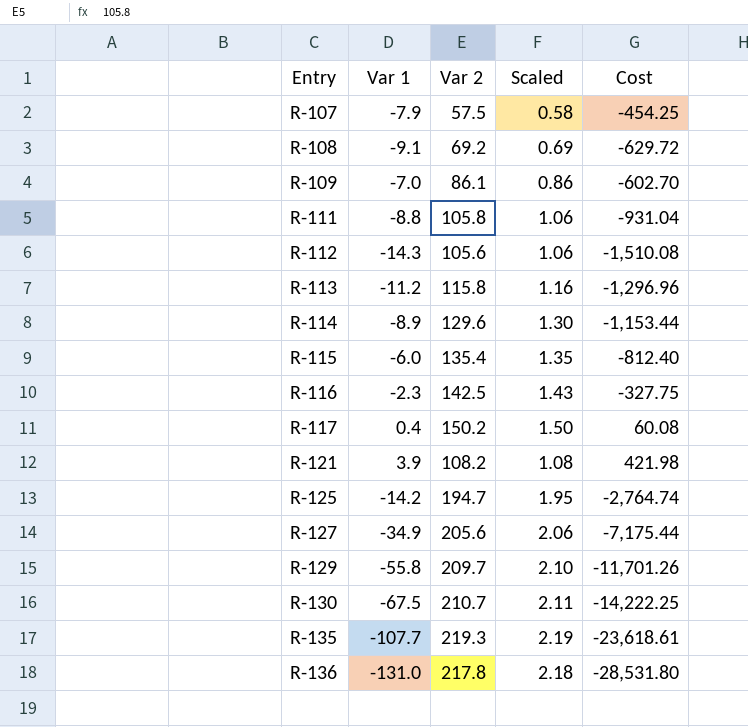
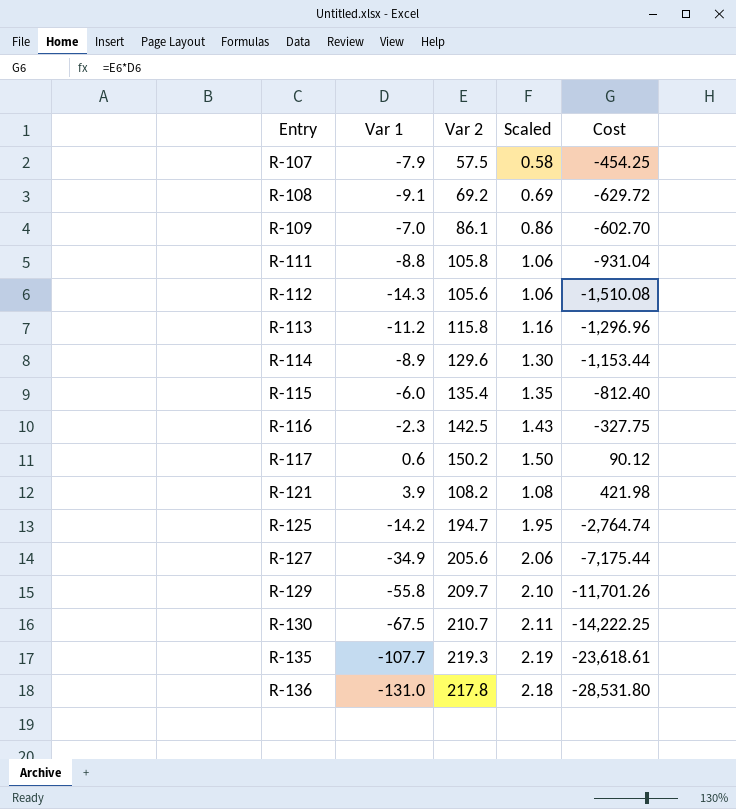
R-117 | Var 1: 0.4 -> 0.6
R-117 | Cost: 60.08 -> 90.12

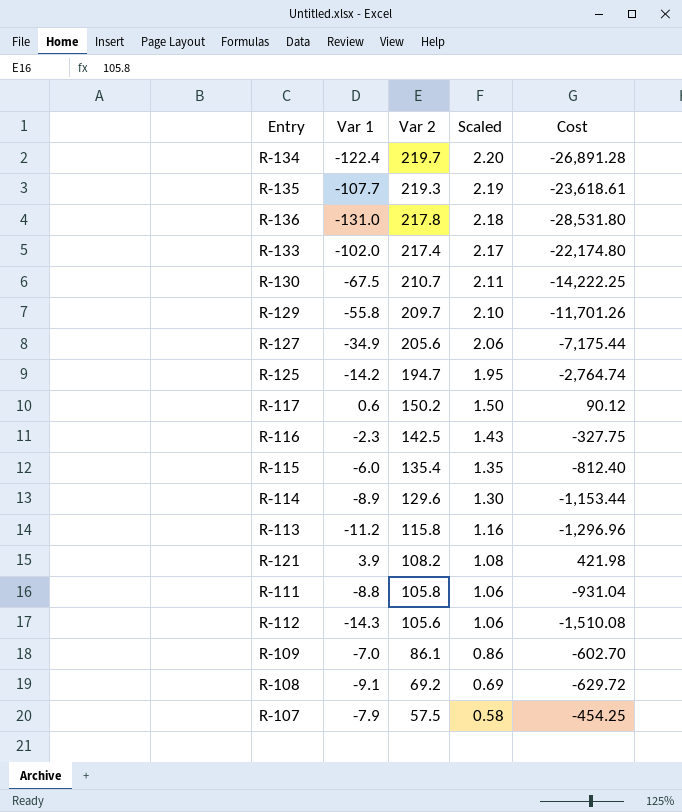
row order: Entry ascending -> Var 2 descending
row R-134: none -> -122.4 | 219.7 | 2.20 | -26,891.28
row R-133: none -> -102.0 | 217.4 | 2.17 | -22,174.80

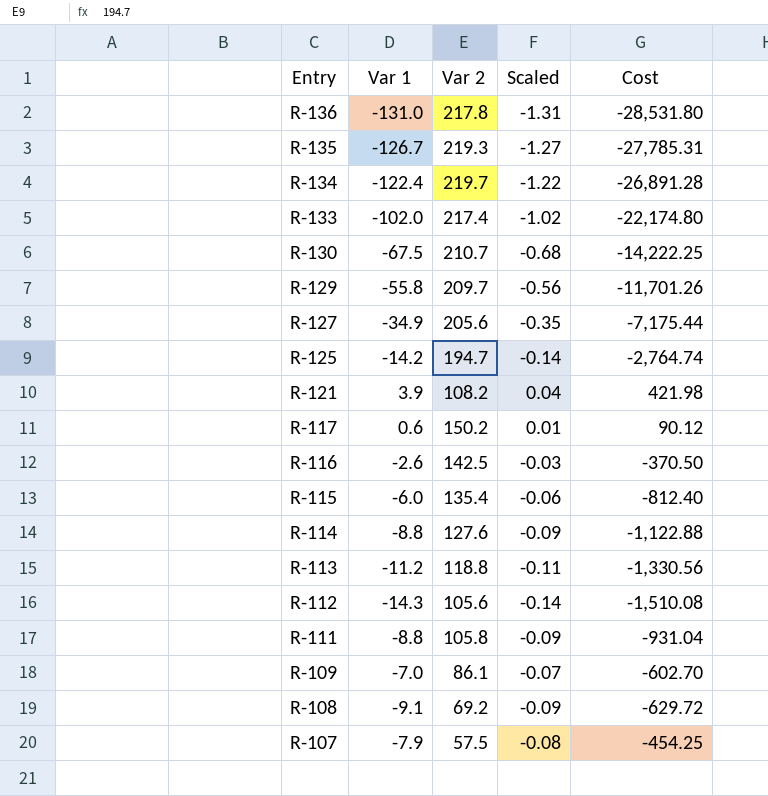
row order: Var 2 descending -> Entry descending
column Scaled | formula: [Var 2] * 0.01 -> [Var 1] * 0.01
R-135 | Var 1: -107.7 -> -126.7
R-135 | Cost: -23,618.61 -> -27,785.31
R-116 | Var 1: -2.3 -> -2.6
R-116 | Cost: -327.75 -> -370.50
R-114 | Var 1: -8.9 -> -8.8
R-114 | Var 2: 129.6 -> 127.6
R-114 | Cost: -1,153.44 -> -1,122.88
R-113 | Var 2: 115.8 -> 118.8
R-113 | Cost: -1,296.96 -> -1,330.56

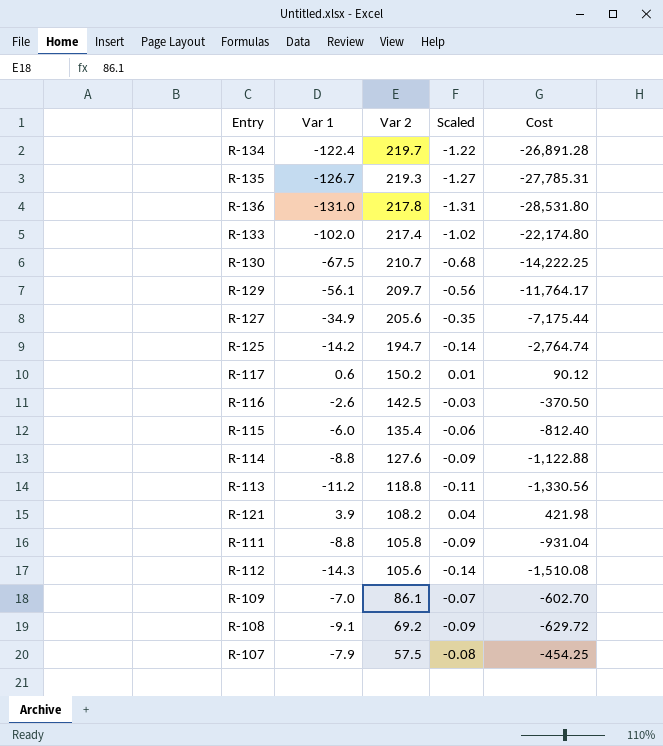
row order: Entry descending -> Var 2 descending
R-129 | Var 1: -55.8 -> -56.1
R-129 | Cost: -11,701.26 -> -11,764.17

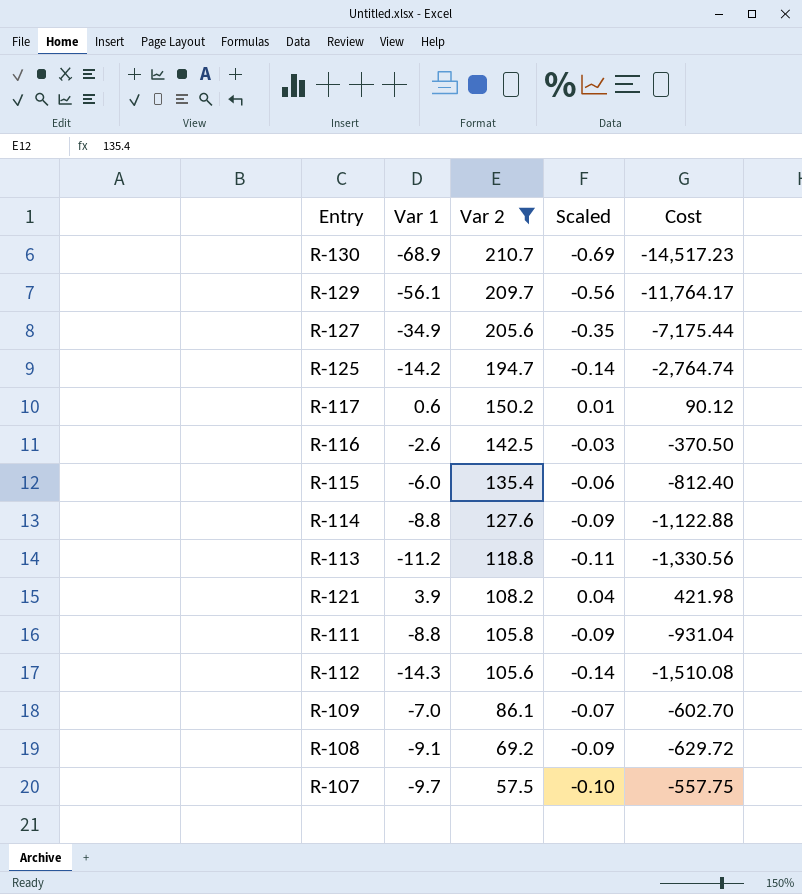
filter: none -> Var 2 <= 210.7
R-130 | Var 1: -67.5 -> -68.9
R-130 | Scaled: -0.68 -> -0.69
R-130 | Cost: -14,222.25 -> -14,517.23
R-107 | Var 1: -7.9 -> -9.7
R-107 | Scaled: -0.08 -> -0.10
R-107 | Cost: -454.25 -> -557.75

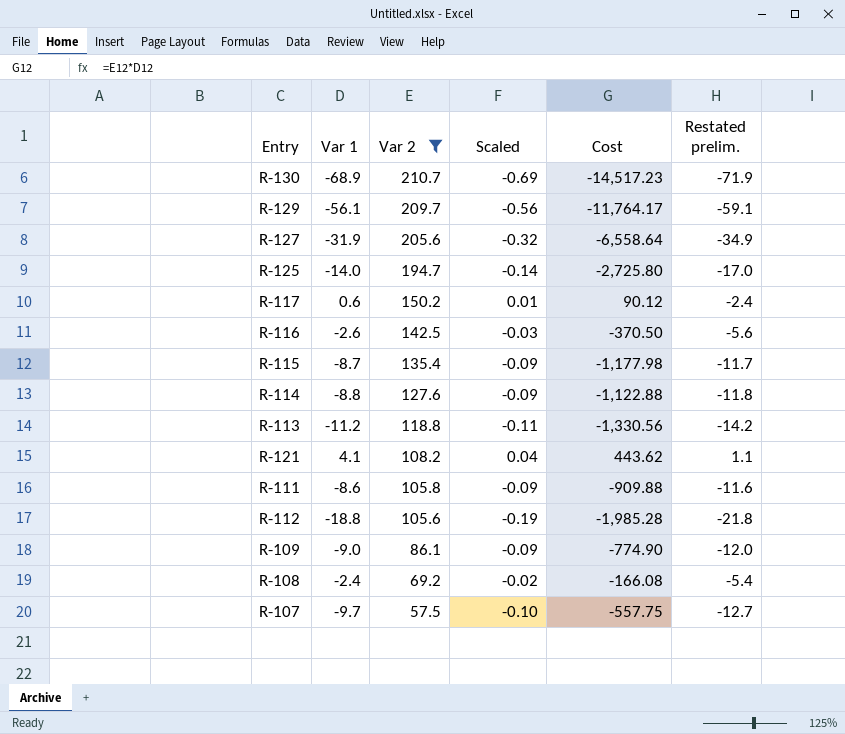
column Restated prelim. | formula: none -> [Var 1] - 3
R-127 | Var 1: -34.9 -> -31.9
R-127 | Scaled: -0.35 -> -0.32
R-127 | Cost: -7,175.44 -> -6,558.64
R-125 | Var 1: -14.2 -> -14.0
R-125 | Cost: -2,764.74 -> -2,725.80
R-115 | Var 1: -6.0 -> -8.7
R-115 | Scaled: -0.06 -> -0.09
R-115 | Cost: -812.40 -> -1,177.98
R-121 | Var 1: 3.9 -> 4.1
R-121 | Cost: 421.98 -> 443.62
R-111 | Var 1: -8.8 -> -8.6
R-111 | Cost: -931.04 -> -909.88
R-112 | Var 1: -14.3 -> -18.8
R-112 | Scaled: -0.14 -> -0.19
R-112 | Cost: -1,510.08 -> -1,985.28
R-109 | Var 1: -7.0 -> -9.0
R-109 | Scaled: -0.07 -> -0.09
R-109 | Cost: -602.70 -> -774.90
R-108 | Var 1: -9.1 -> -2.4
R-108 | Scaled: -0.09 -> -0.02
R-108 | Cost: -629.72 -> -166.08

